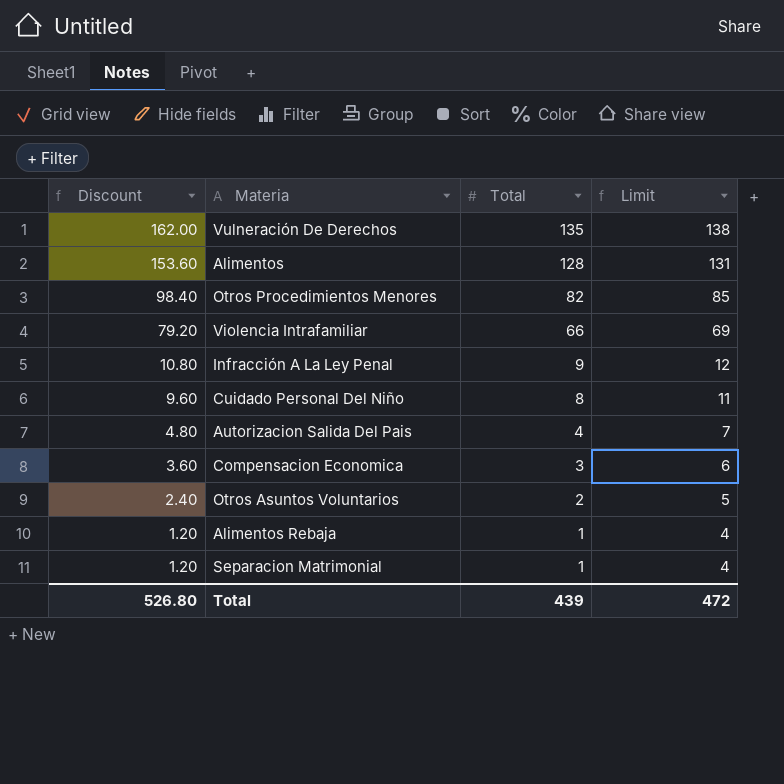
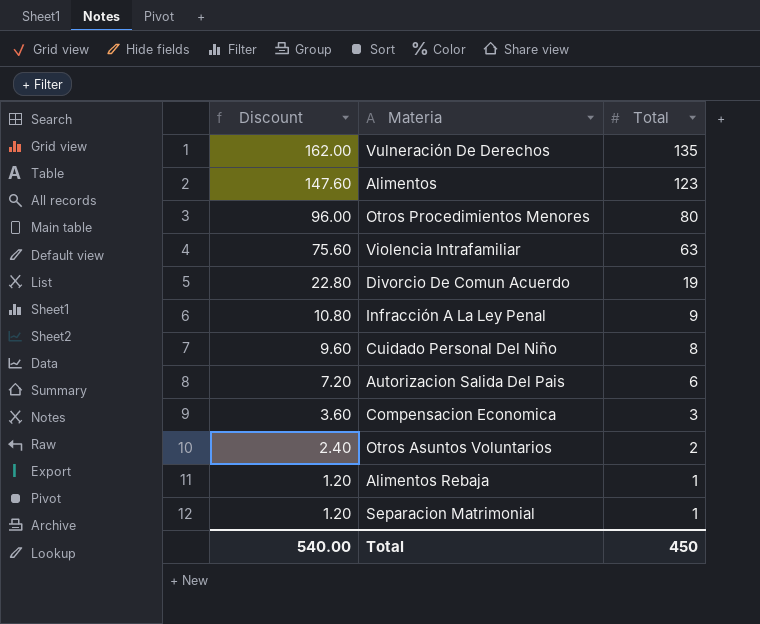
column Limit | formula: [Total] + 3 -> none
Alimentos | Discount: 153.60 -> 147.60
Alimentos | Total: 128 -> 123
Otros Procedimientos Menores | Discount: 98.40 -> 96.00
Otros Procedimientos Menores | Total: 82 -> 80
Violencia Intrafamiliar | Discount: 79.20 -> 75.60
Violencia Intrafamiliar | Total: 66 -> 63
row Divorcio De Comun Acuerdo: none -> 22.80 | 19
Autorizacion Salida Del Pais | Discount: 4.80 -> 7.20
Autorizacion Salida Del Pais | Total: 4 -> 6
Total | Discount: 526.80 -> 540.00
Total | Total: 439 -> 450

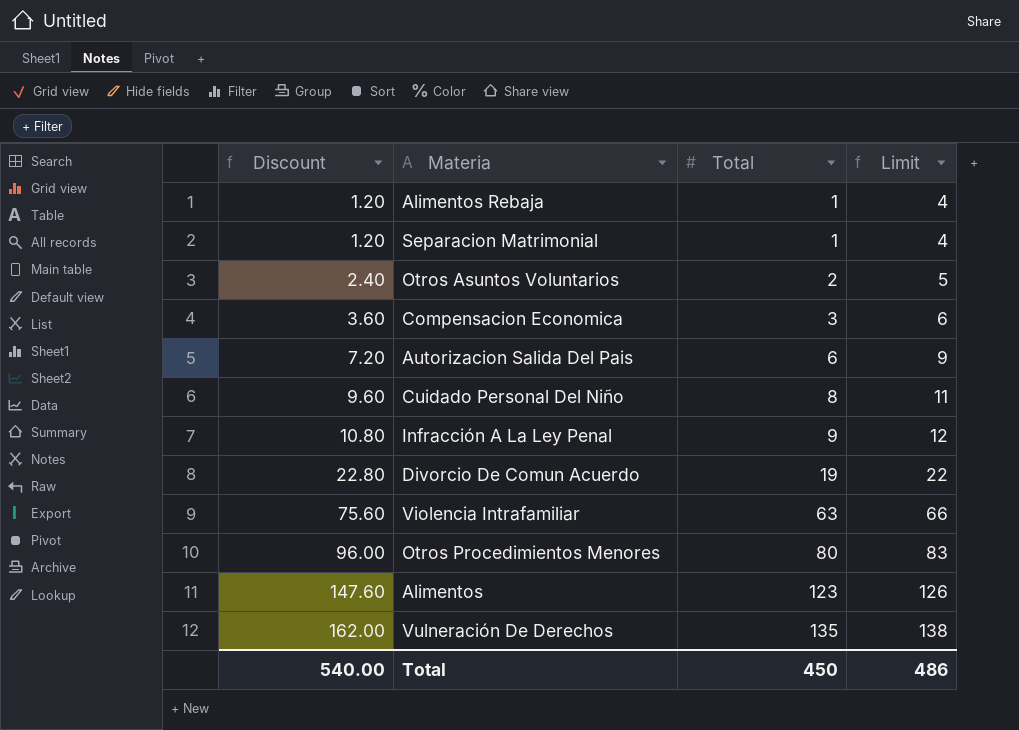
row order: Discount descending -> Discount ascending
column Limit | formula: none -> [Total] + 3

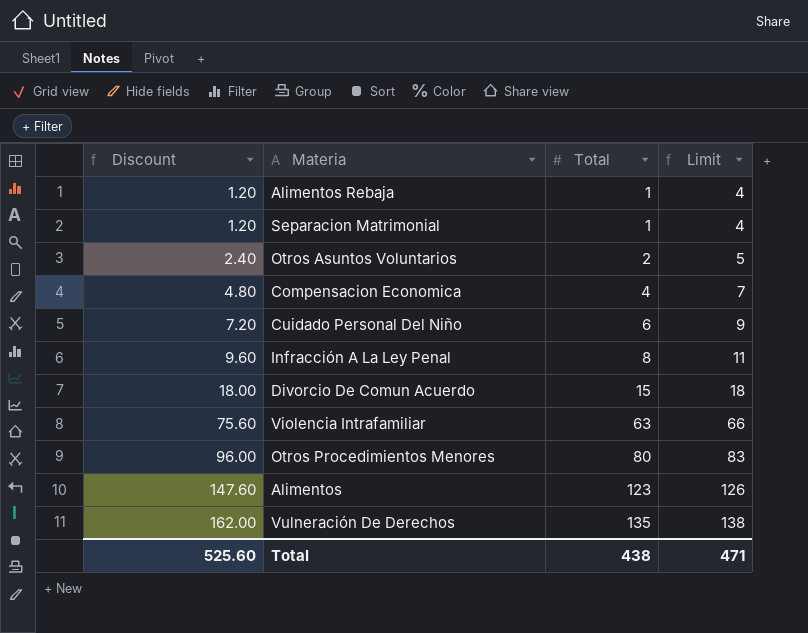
row Autorizacion Salida Del Pais: 7.20 | 6 | 9 -> none
Compensacion Economica | Discount: 3.60 -> 4.80
Compensacion Economica | Total: 3 -> 4
Compensacion Economica | Limit: 6 -> 7
Cuidado Personal Del Niño | Discount: 9.60 -> 7.20
Cuidado Personal Del Niño | Total: 8 -> 6
Cuidado Personal Del Niño | Limit: 11 -> 9
Infracción A La Ley Penal | Discount: 10.80 -> 9.60
Infracción A La Ley Penal | Total: 9 -> 8
Infracción A La Ley Penal | Limit: 12 -> 11
Divorcio De Comun Acuerdo | Discount: 22.80 -> 18.00
Divorcio De Comun Acuerdo | Total: 19 -> 15
Divorcio De Comun Acuerdo | Limit: 22 -> 18
Total | Discount: 540.00 -> 525.60
Total | Total: 450 -> 438
Total | Limit: 486 -> 471

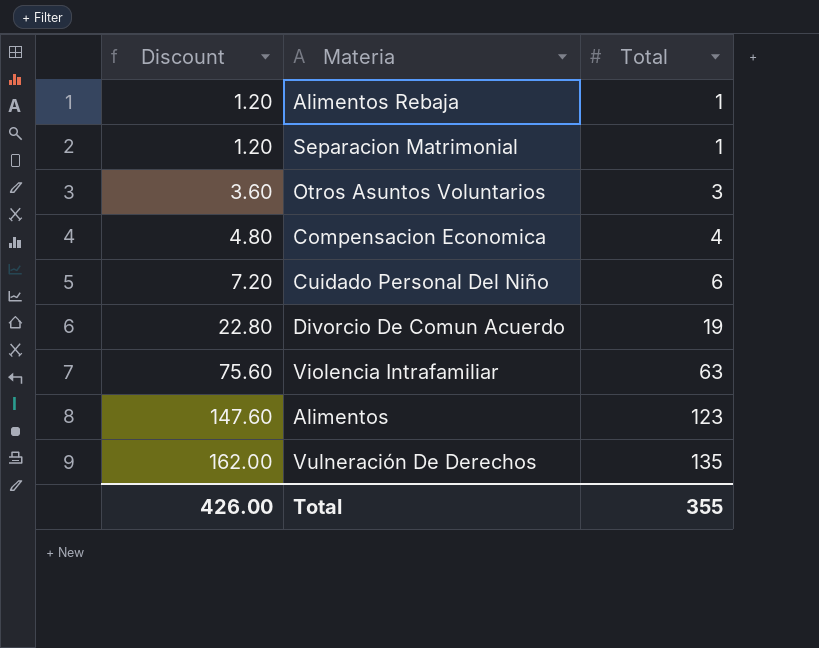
column Limit | formula: [Total] + 3 -> none
row Infracción A La Ley Penal: 9.60 | 8 | 11 -> none
row Otros Procedimientos Menores: 96.00 | 80 | 83 -> none
Otros Asuntos Voluntarios | Discount: 2.40 -> 3.60
Otros Asuntos Voluntarios | Total: 2 -> 3
Divorcio De Comun Acuerdo | Discount: 18.00 -> 22.80
Divorcio De Comun Acuerdo | Total: 15 -> 19
Total | Discount: 525.60 -> 426.00
Total | Total: 438 -> 355

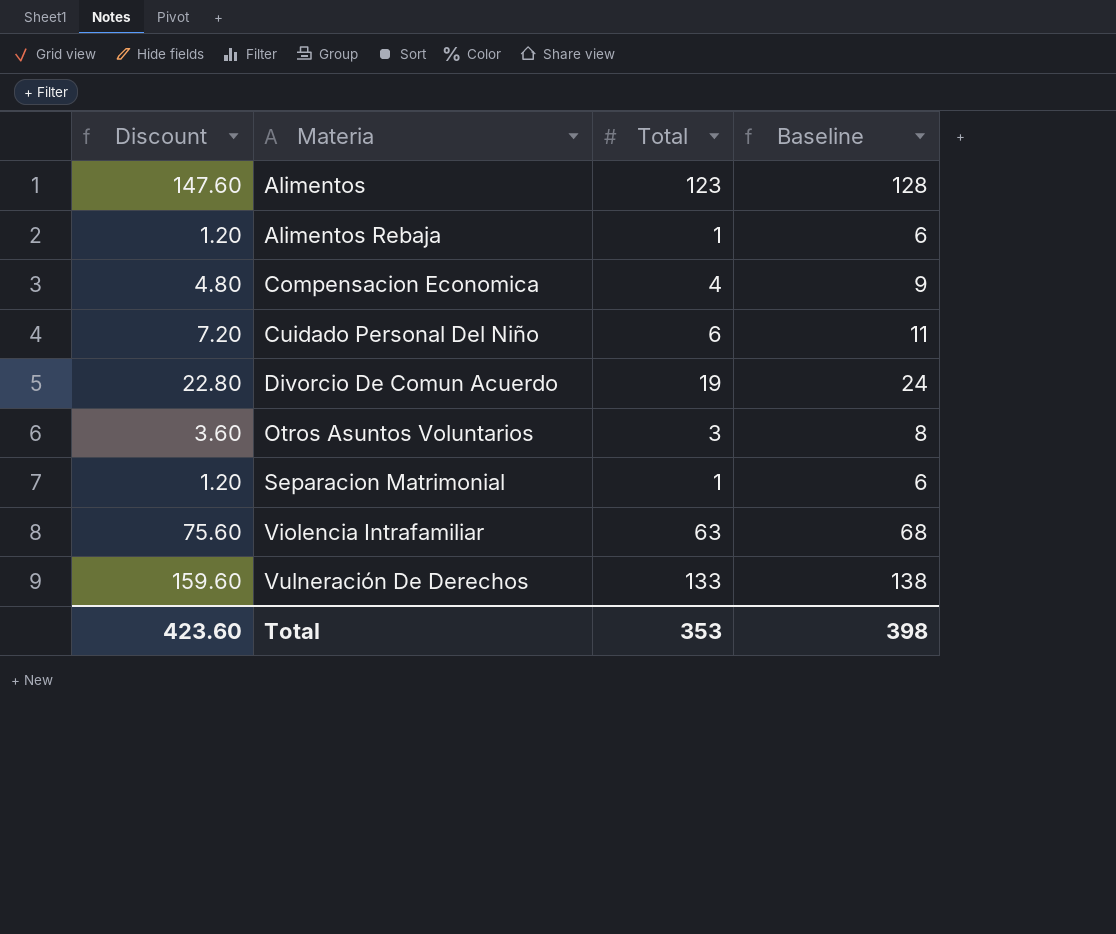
row order: Discount ascending -> Materia ascending
column Baseline | formula: none -> [Total] + 5
Vulneración De Derechos | Discount: 162.00 -> 159.60
Vulneración De Derechos | Total: 135 -> 133
Total | Discount: 426.00 -> 423.60
Total | Total: 355 -> 353

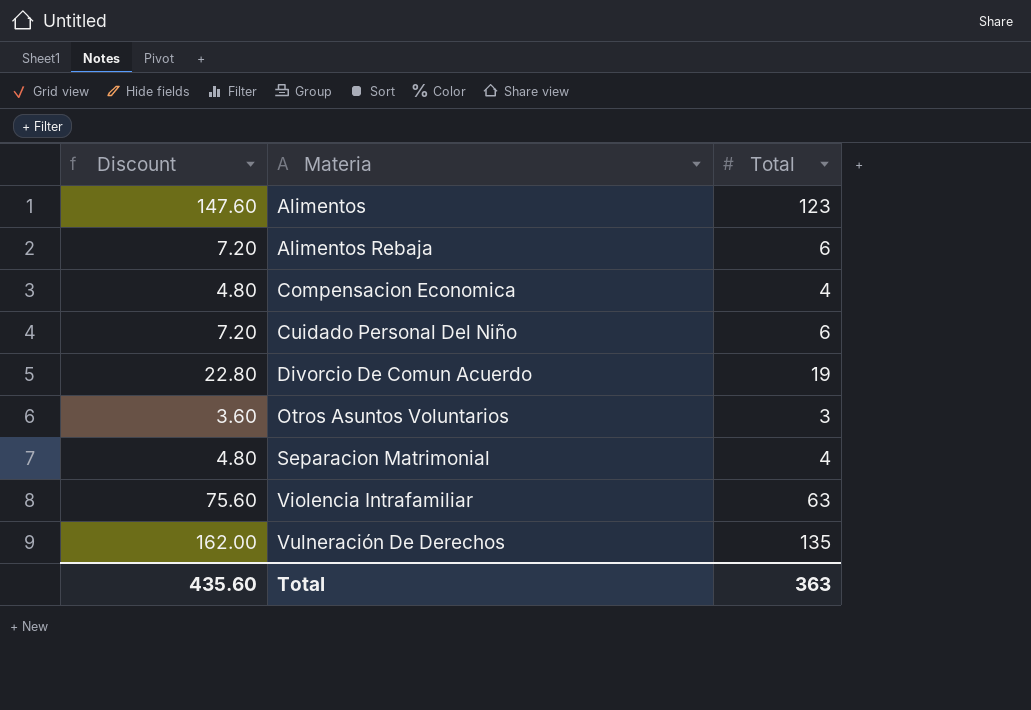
column Baseline | formula: [Total] + 5 -> none
Alimentos Rebaja | Discount: 1.20 -> 7.20
Alimentos Rebaja | Total: 1 -> 6
Separacion Matrimonial | Discount: 1.20 -> 4.80
Separacion Matrimonial | Total: 1 -> 4
Vulneración De Derechos | Discount: 159.60 -> 162.00
Vulneración De Derechos | Total: 133 -> 135
Total | Discount: 423.60 -> 435.60
Total | Total: 353 -> 363

